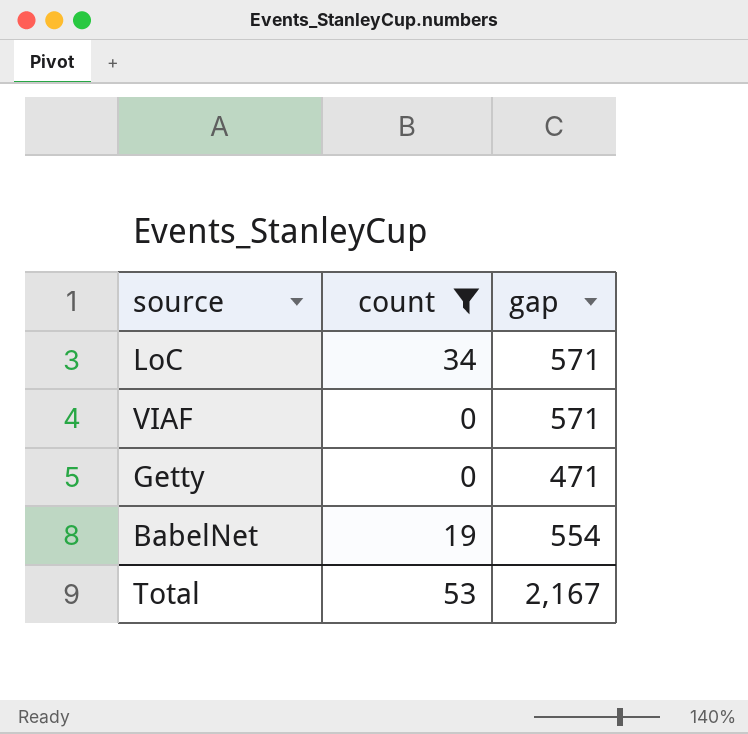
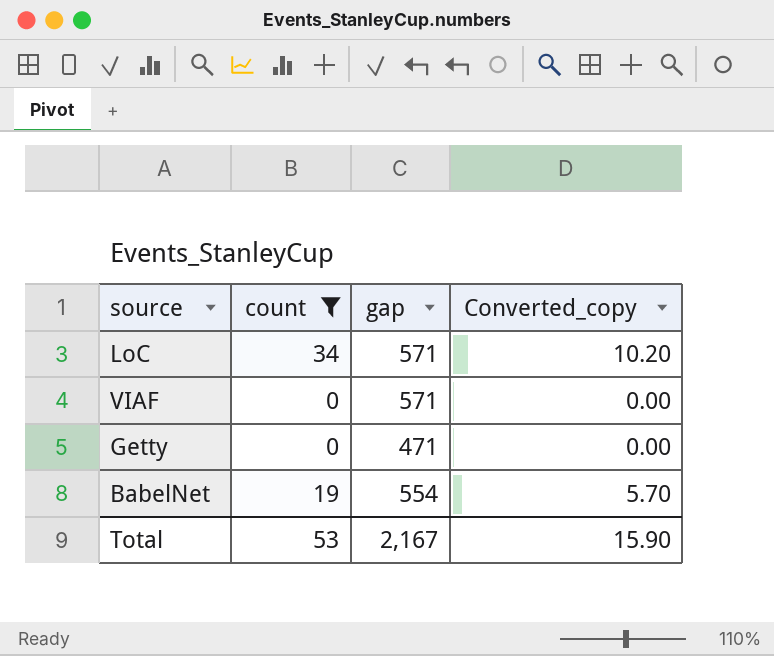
column Converted_copy | formula: none -> [count] * 0.3

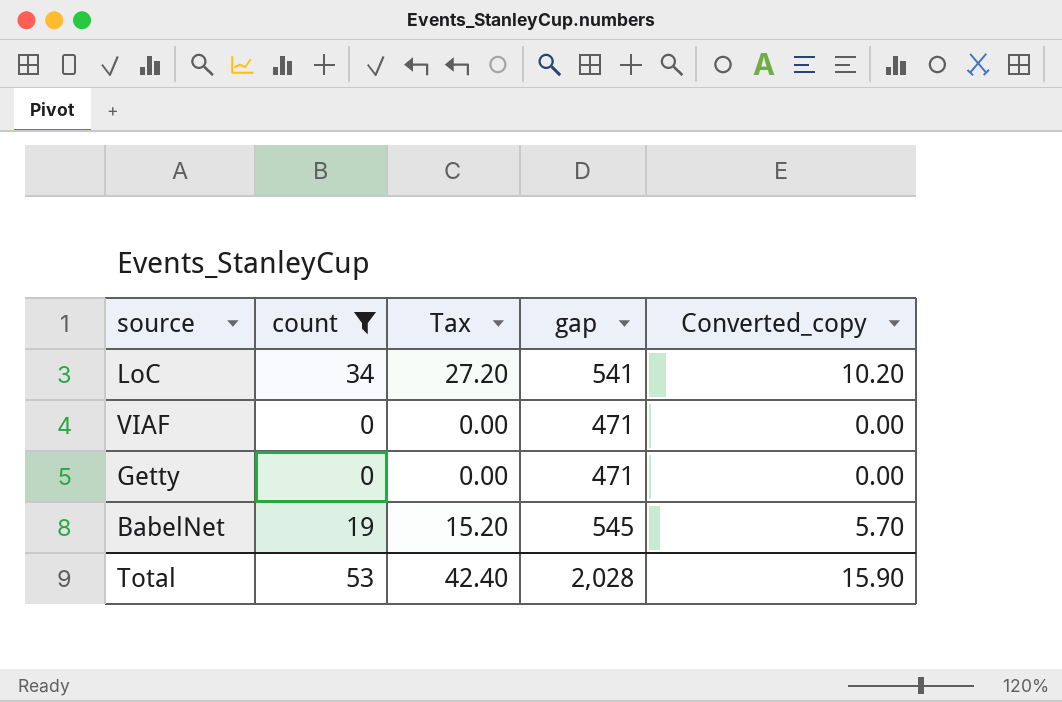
column Tax | formula: none -> [count] * 0.8
LoC | gap: 571 -> 541
VIAF | gap: 571 -> 471
BabelNet | gap: 554 -> 545
Total | gap: 2,167 -> 2,028

